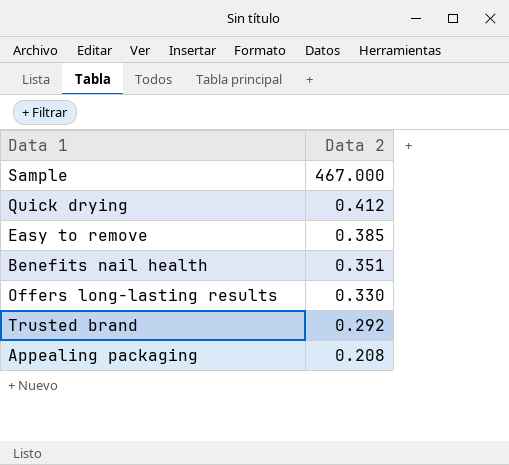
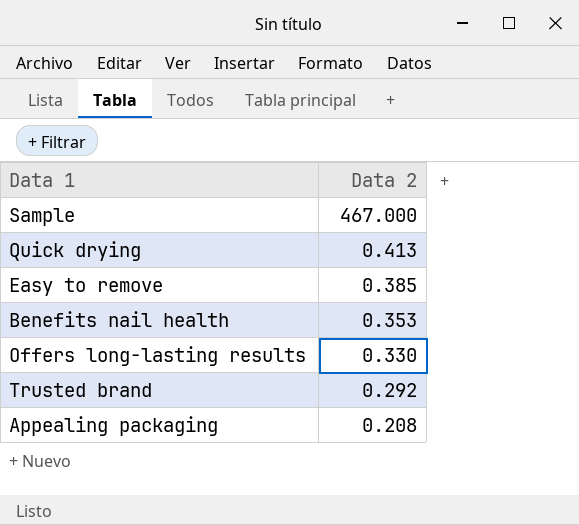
Quick drying | Data 2: 0.412 -> 0.413
Benefits nail health | Data 2: 0.351 -> 0.353

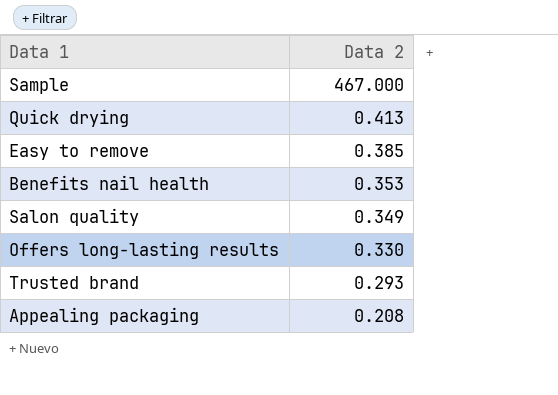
row Salon quality: none -> 0.349
Trusted brand | Data 2: 0.292 -> 0.293

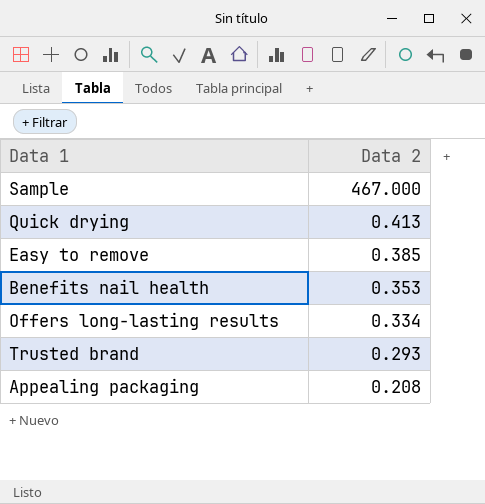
row Salon quality: 0.349 -> none
Offers long-lasting results | Data 2: 0.330 -> 0.334

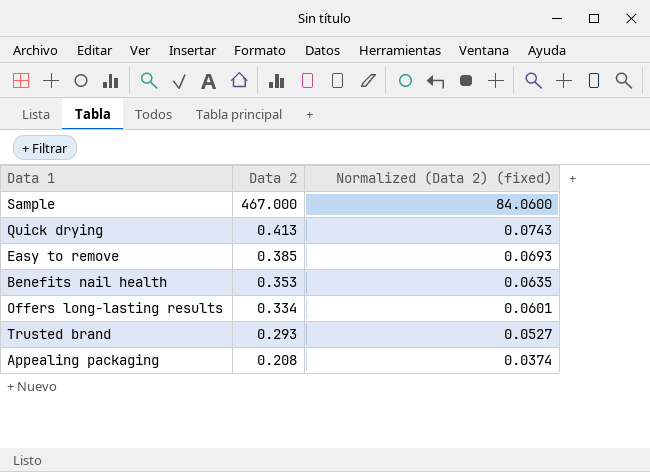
column Normalized (Data 2) (fixed) | formula: none -> [Data 2] * 0.18

